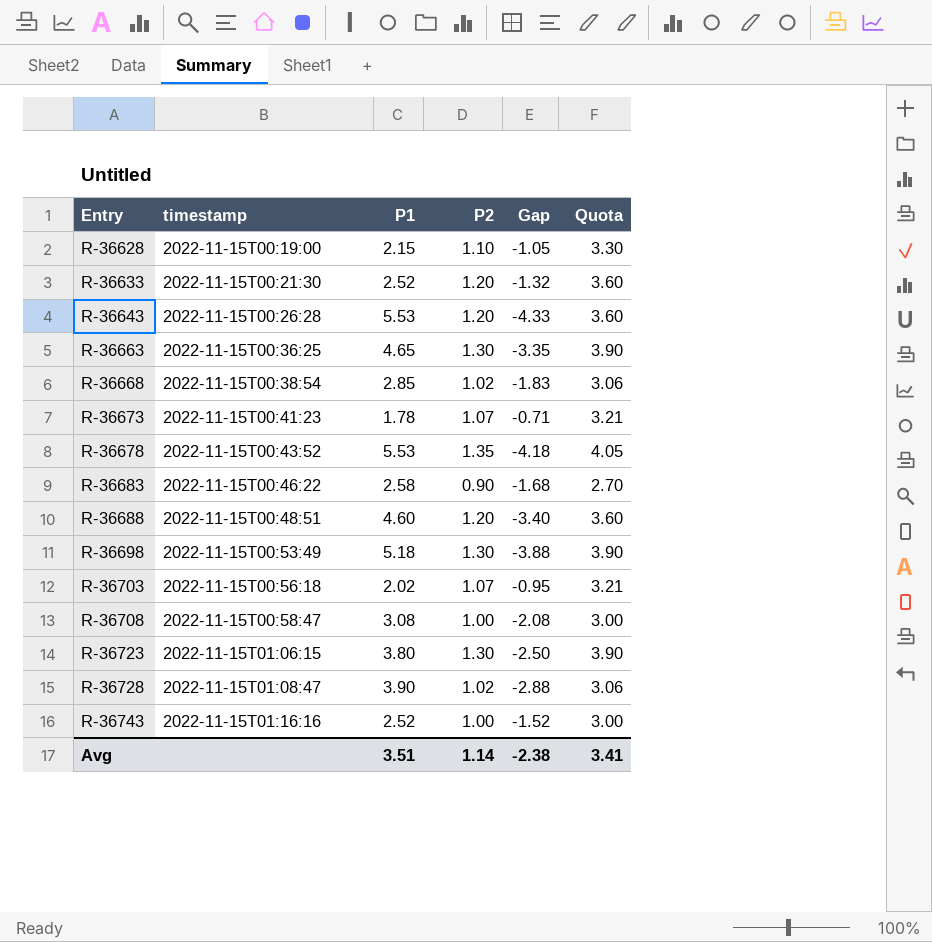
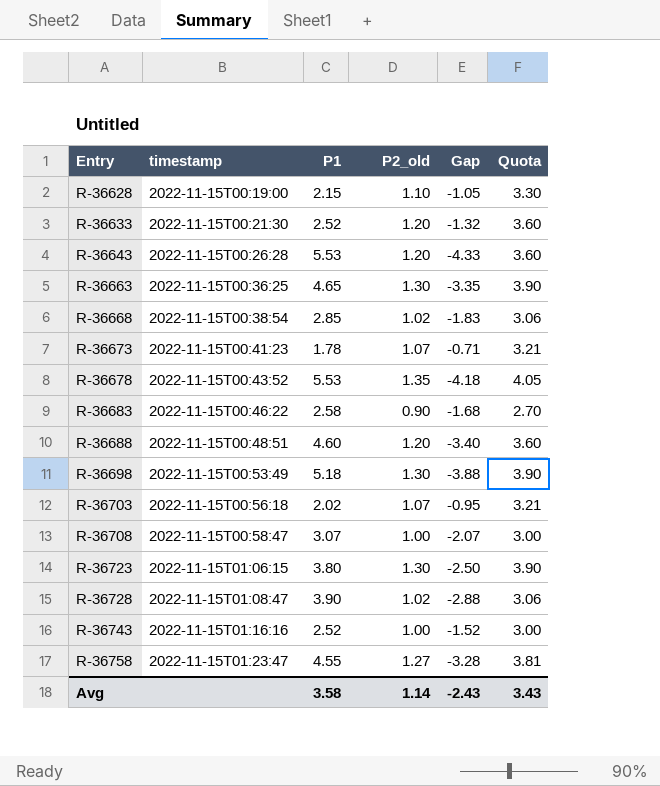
column name: P2 -> P2_old
R-36708 | P1: 3.08 -> 3.07
R-36708 | Gap: -2.08 -> -2.07
row R-36758: none -> 2022-11-15T01:23:47 | 4.55 | 1.27 | -3.28 | 3.81
Avg | P1: 3.51 -> 3.58
Avg | Gap: -2.38 -> -2.43
Avg | Quota: 3.41 -> 3.43

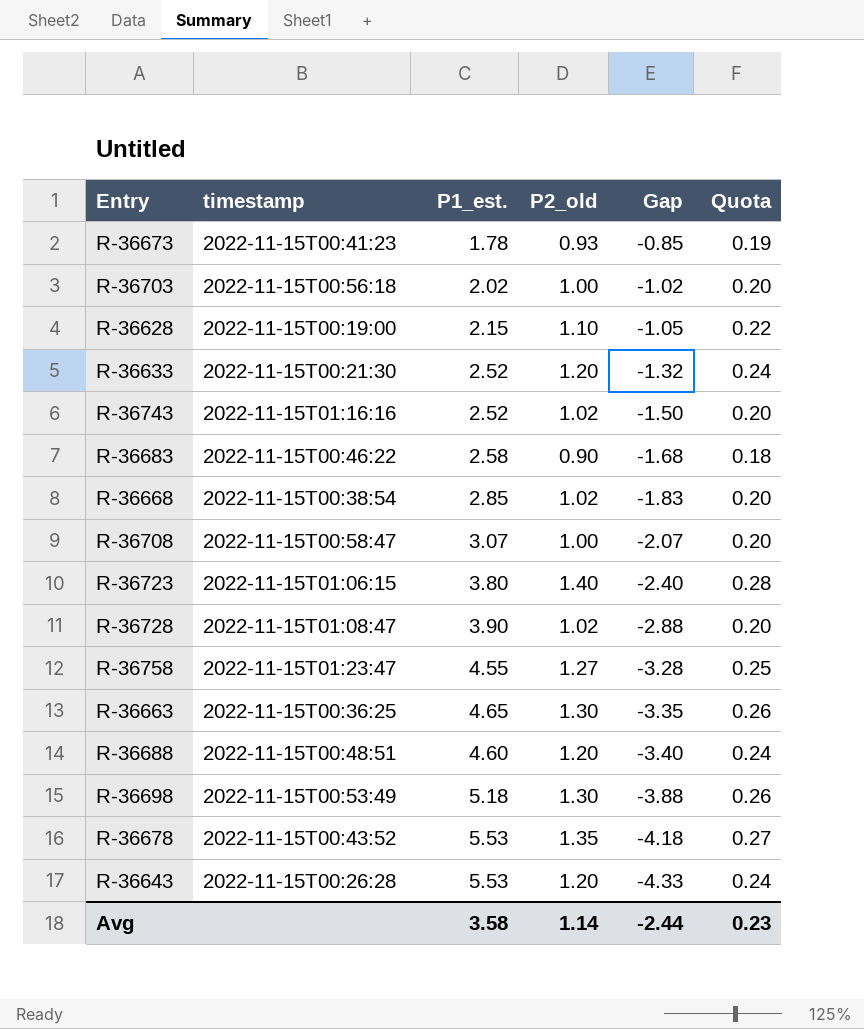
row order: Entry ascending -> Gap descending
column name: P1 -> P1_est.
column Quota | formula: [P2_old] * 3 -> [P2_old] * 0.2
R-36673 | P2_old: 1.07 -> 0.93
R-36673 | Gap: -0.71 -> -0.85
R-36703 | P2_old: 1.07 -> 1.00
R-36703 | Gap: -0.95 -> -1.02
R-36743 | P2_old: 1.00 -> 1.02
R-36743 | Gap: -1.52 -> -1.50
R-36723 | P2_old: 1.30 -> 1.40
R-36723 | Gap: -2.50 -> -2.40
Avg | Gap: -2.43 -> -2.44
Avg | Quota: 3.43 -> 0.23

